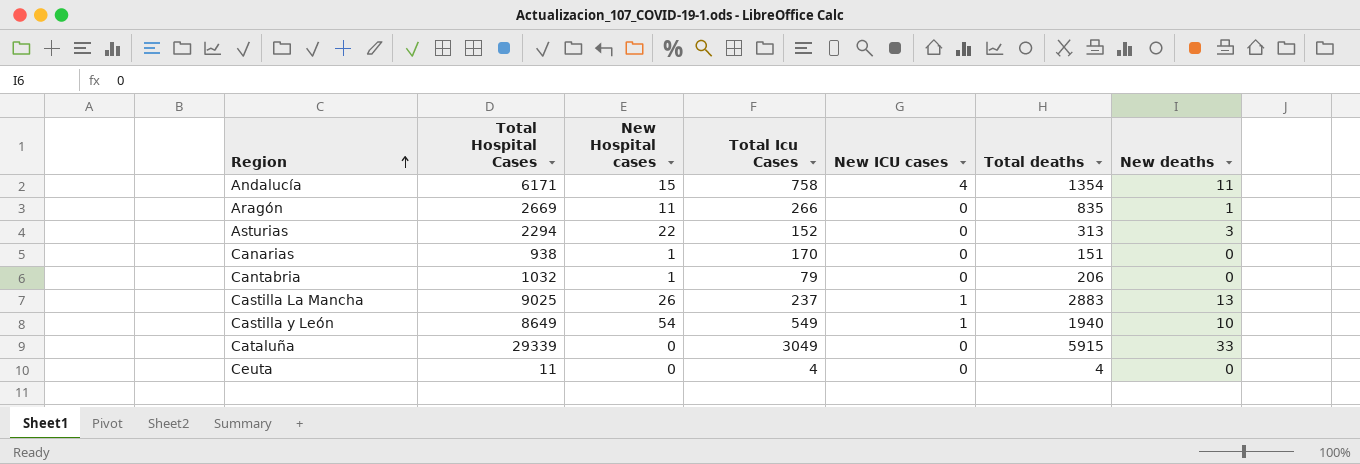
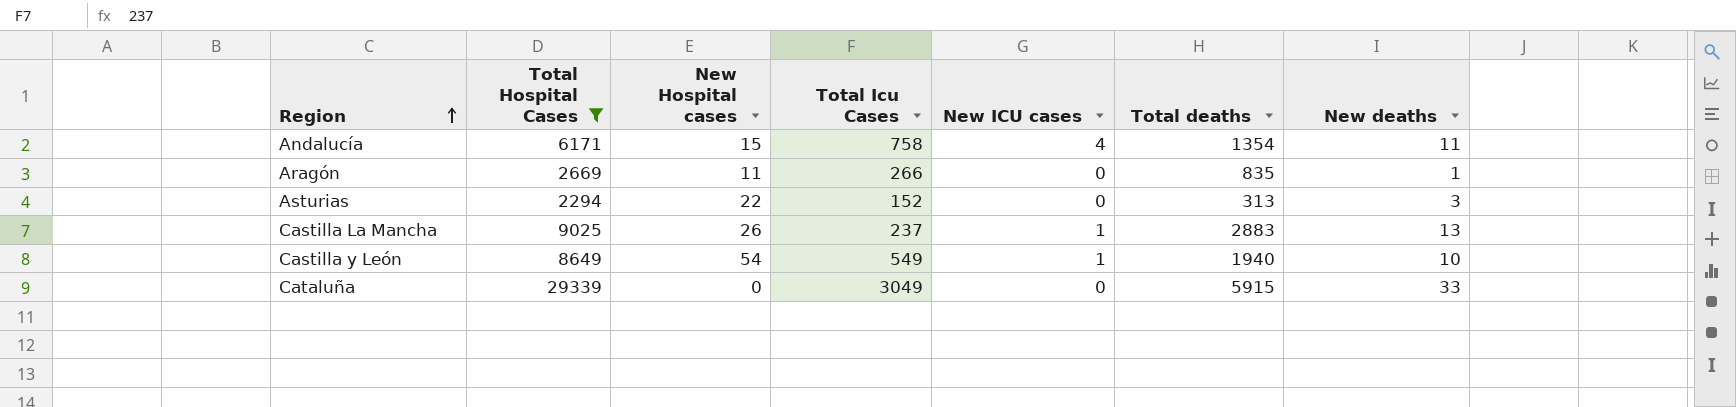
filter: none -> Total Hospital Cases >= 2294

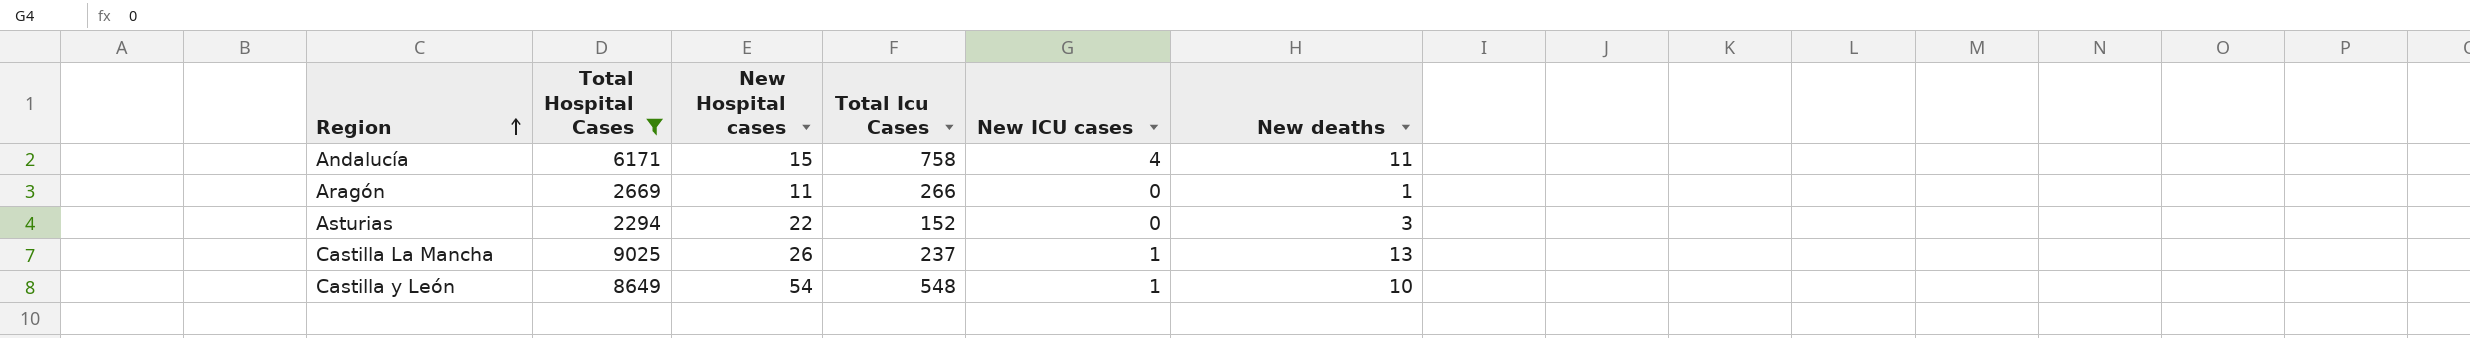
column Total deaths | position: 6 -> none
row Cataluña: 29339 | 0 | 3049 | 0 | 5915 | 33 -> none
Castilla y León | Total Icu Cases: 549 -> 548

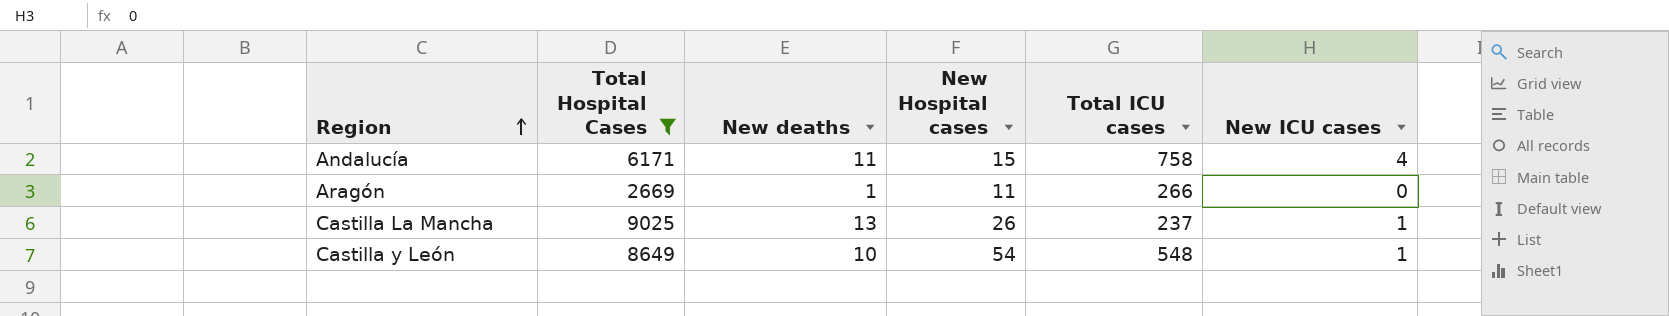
column New deaths | position: 6 -> 3
column name: Total Icu Cases -> Total ICU cases
row Asturias: 2294 | 22 | 152 | 0 | 3 -> none

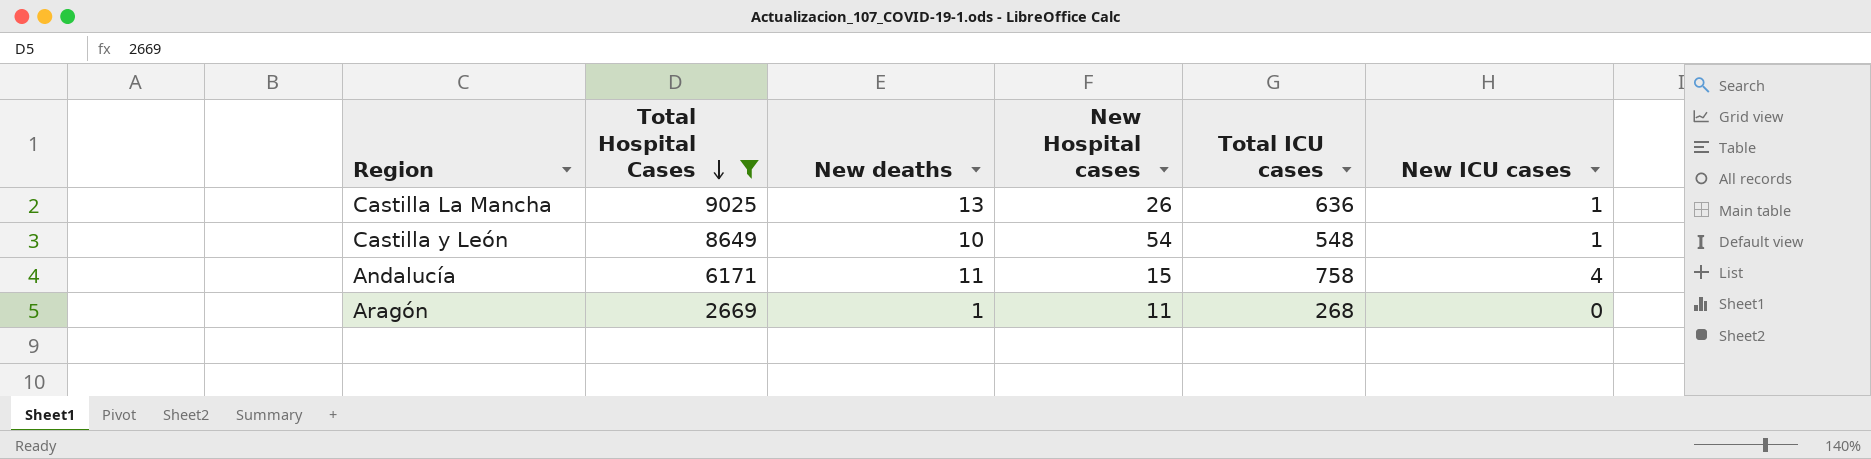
row order: Region ascending -> Total Hospital Cases descending
Castilla La Mancha | Total ICU cases: 237 -> 636
Aragón | Total ICU cases: 266 -> 268

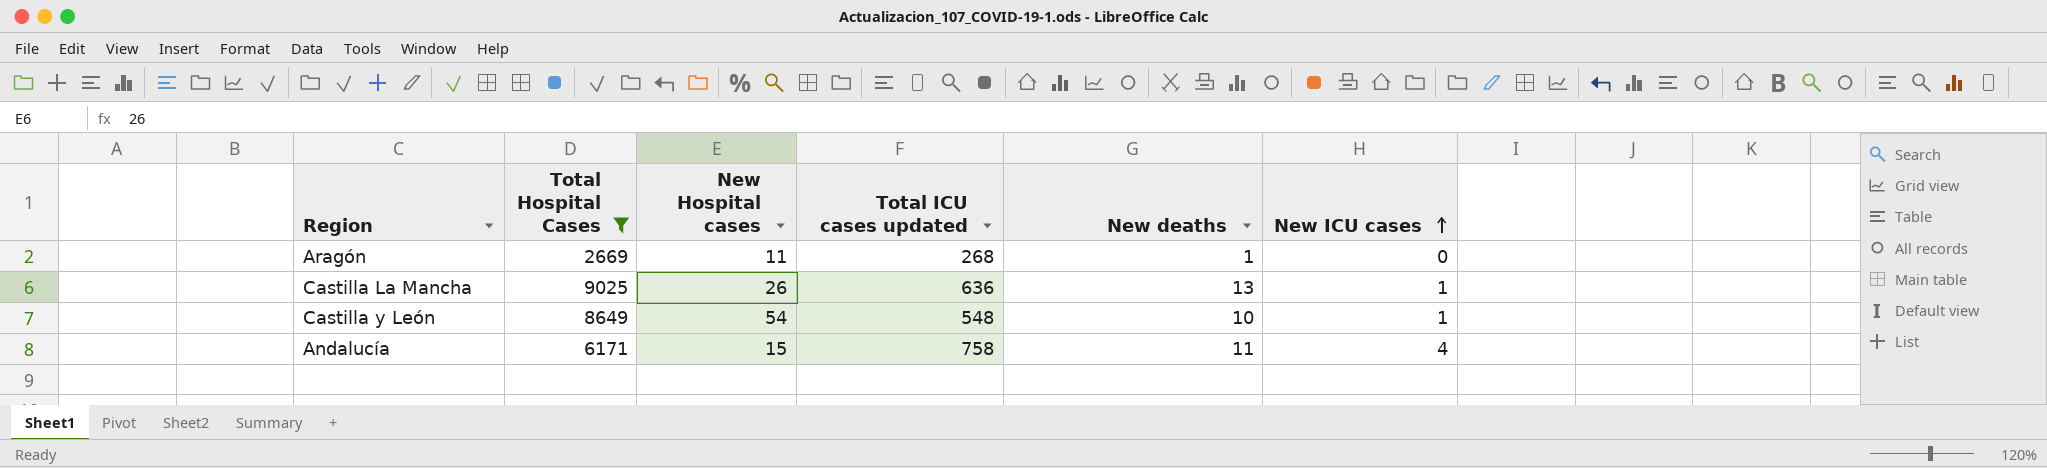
row order: Total Hospital Cases descending -> New ICU cases ascending
column name: Total ICU cases -> Total ICU cases updated
column New deaths | position: 3 -> 5

